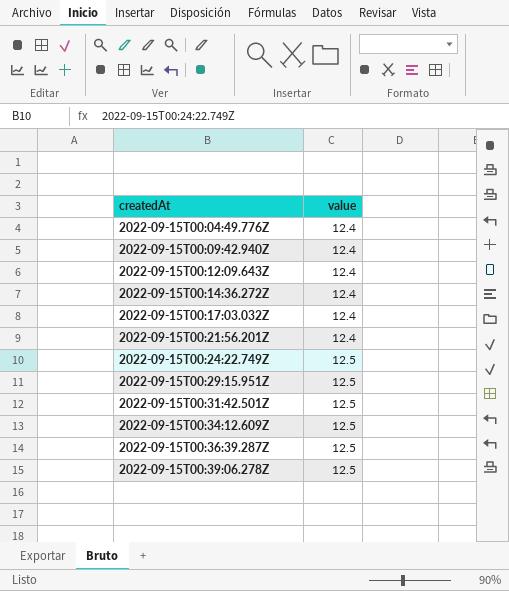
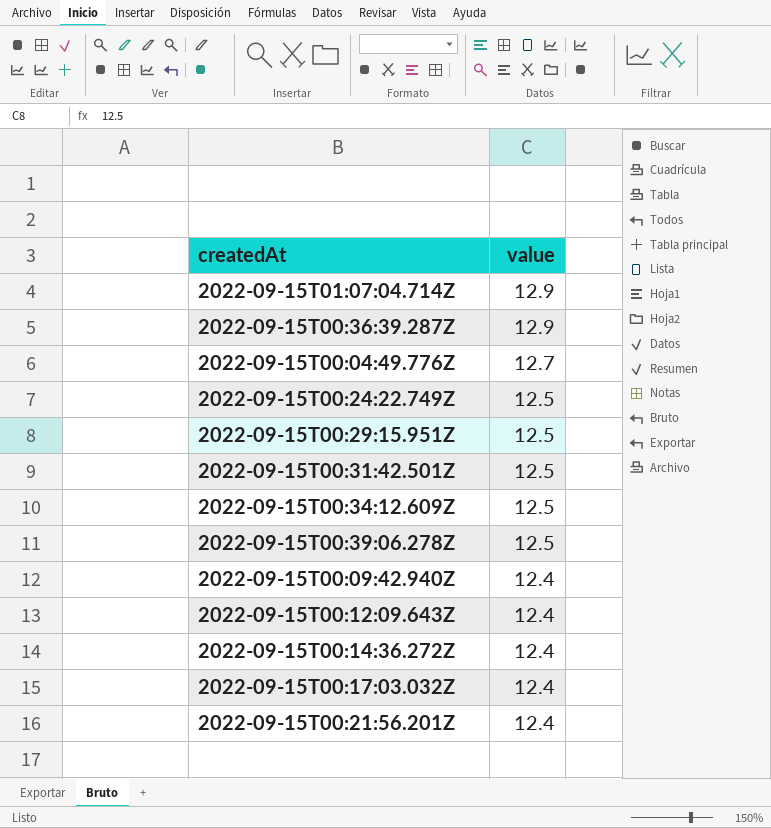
row order: createdAt ascending -> value descending
row 2022-09-15T01:07:04.714Z: none -> 12.9
2022-09-15T00:36:39.287Z | value: 12.5 -> 12.9
2022-09-15T00:04:49.776Z | value: 12.4 -> 12.7

